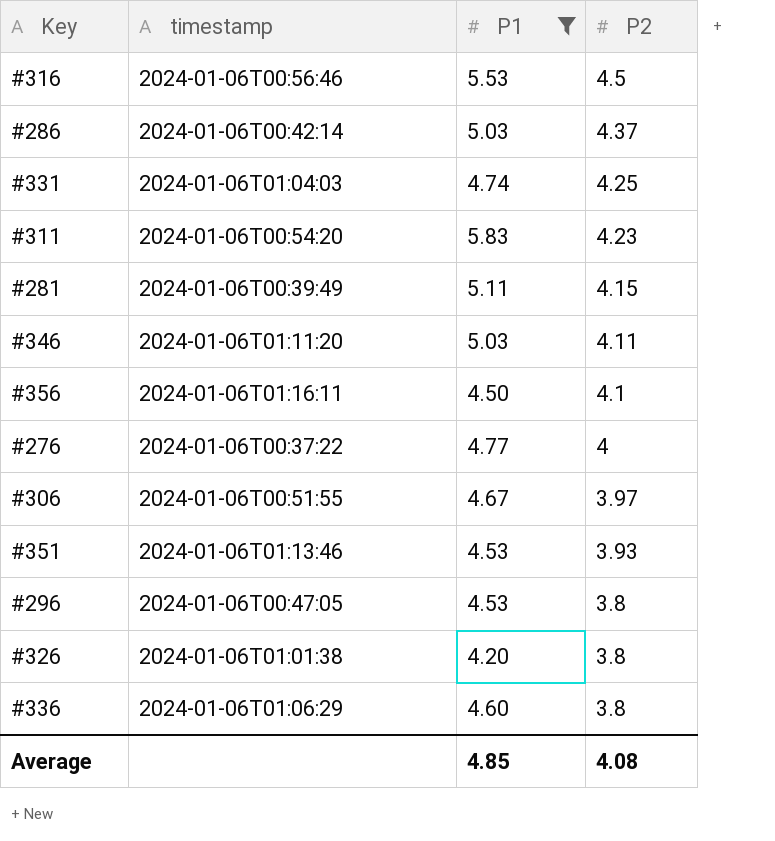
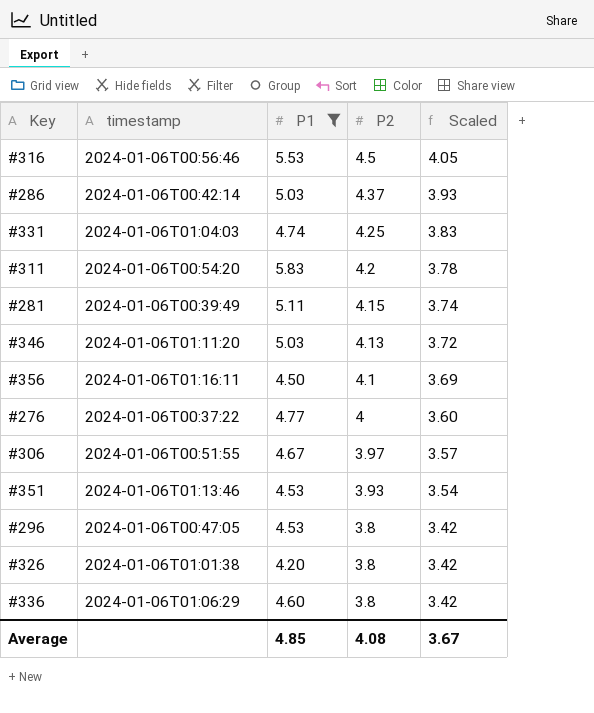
column Scaled | formula: none -> [P2] * 0.9
#311 | P2: 4.23 -> 4.2
#346 | P2: 4.11 -> 4.13

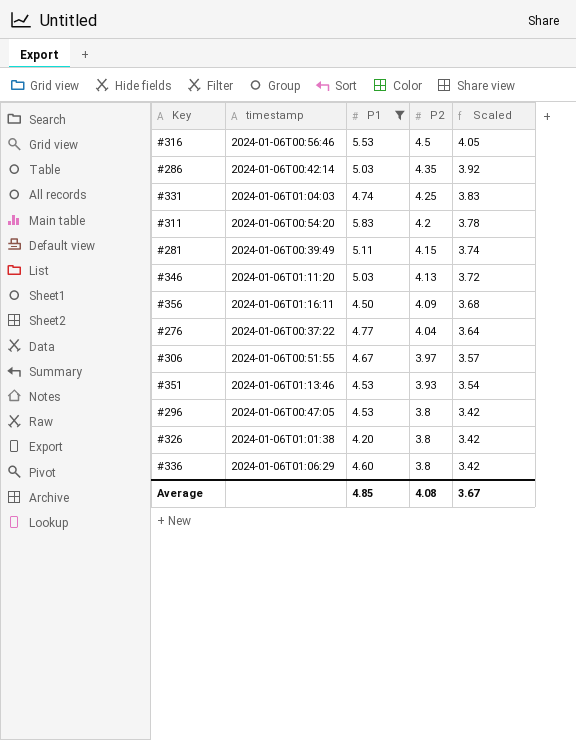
#286 | P2: 4.37 -> 4.35
#286 | Scaled: 3.93 -> 3.92
#356 | P2: 4.1 -> 4.09
#356 | Scaled: 3.69 -> 3.68
#276 | P2: 4 -> 4.04
#276 | Scaled: 3.60 -> 3.64

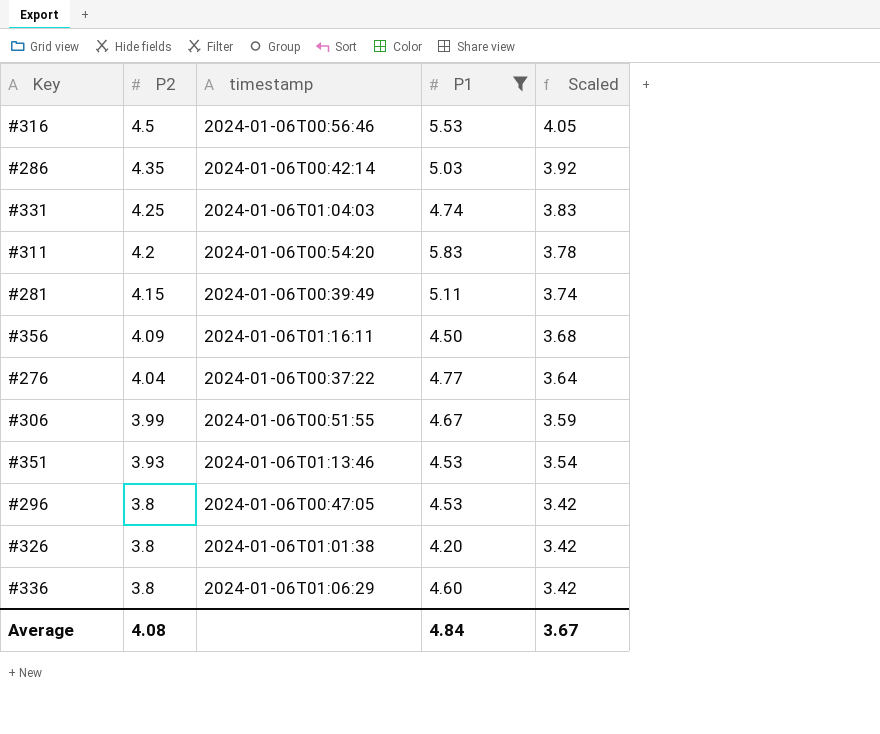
column P2 | position: 4 -> 2
row #346: 2024-01-06T01:11:20 | 5.03 | 4.13 | 3.72 -> none
#306 | P2: 3.97 -> 3.99
#306 | Scaled: 3.57 -> 3.59
Average | P1: 4.85 -> 4.84

